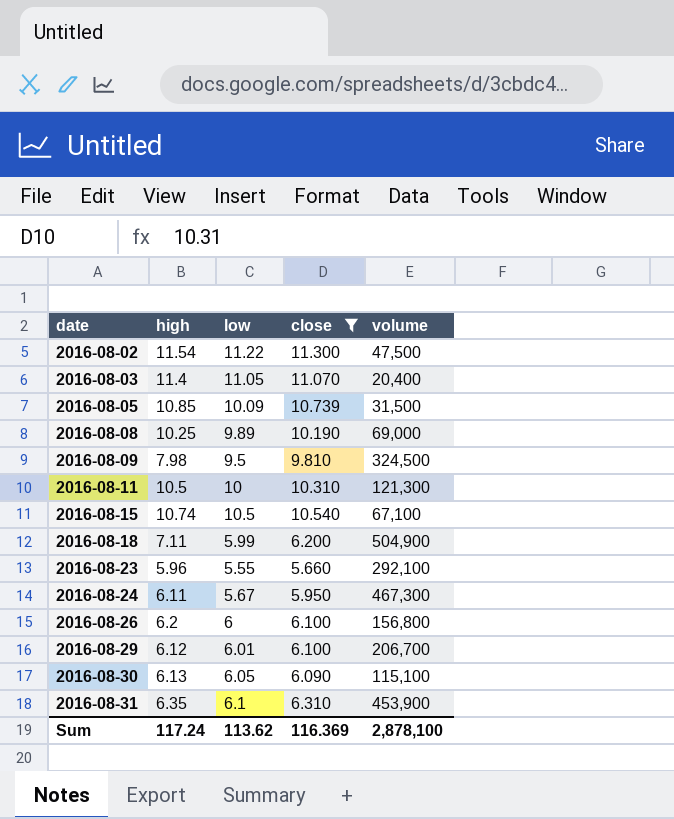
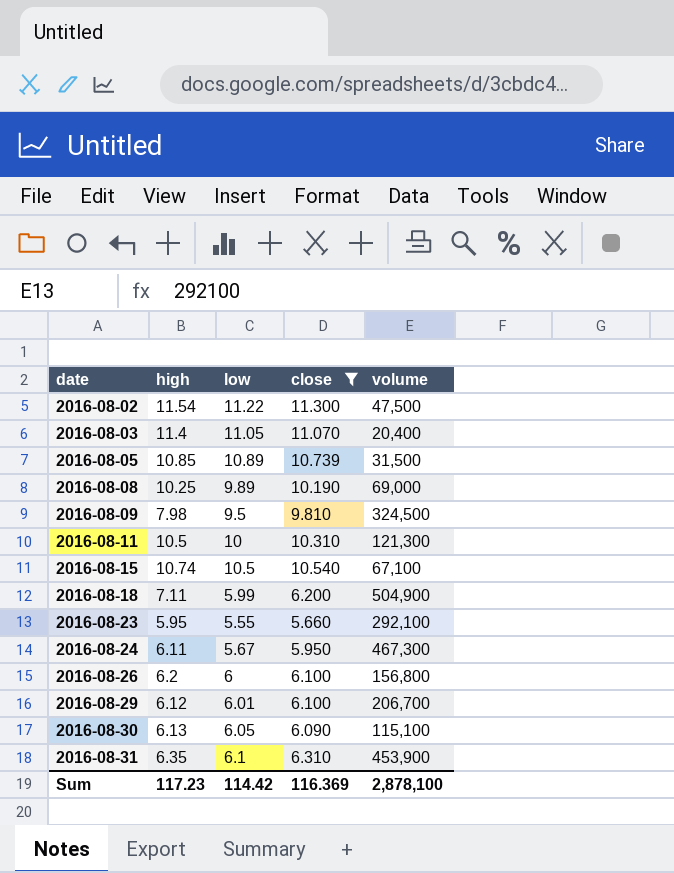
2016-08-05 | low: 10.09 -> 10.89
2016-08-23 | high: 5.96 -> 5.95
Sum | high: 117.24 -> 117.23
Sum | low: 113.62 -> 114.42

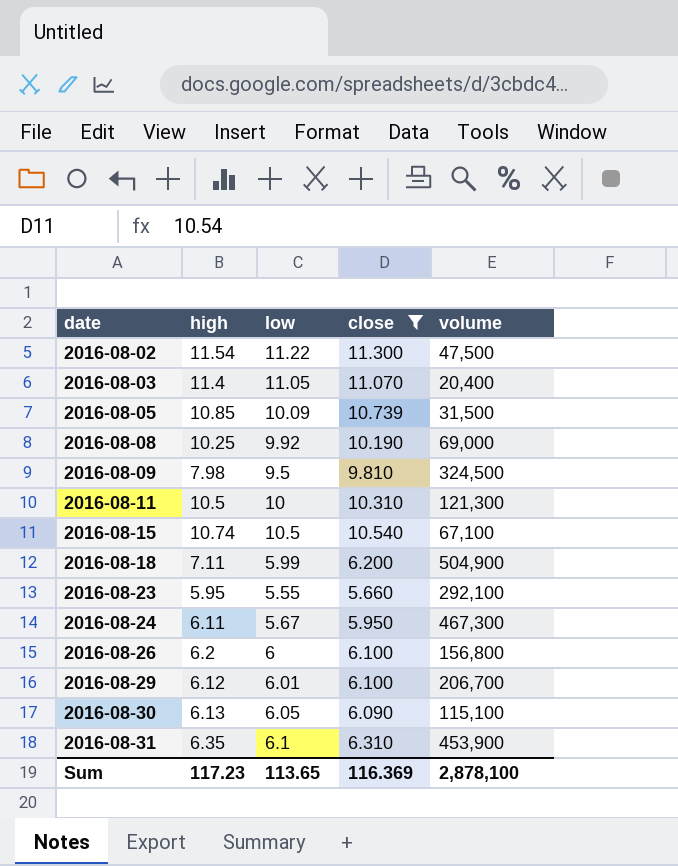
2016-08-05 | low: 10.89 -> 10.09
2016-08-08 | low: 9.89 -> 9.92
Sum | low: 114.42 -> 113.65

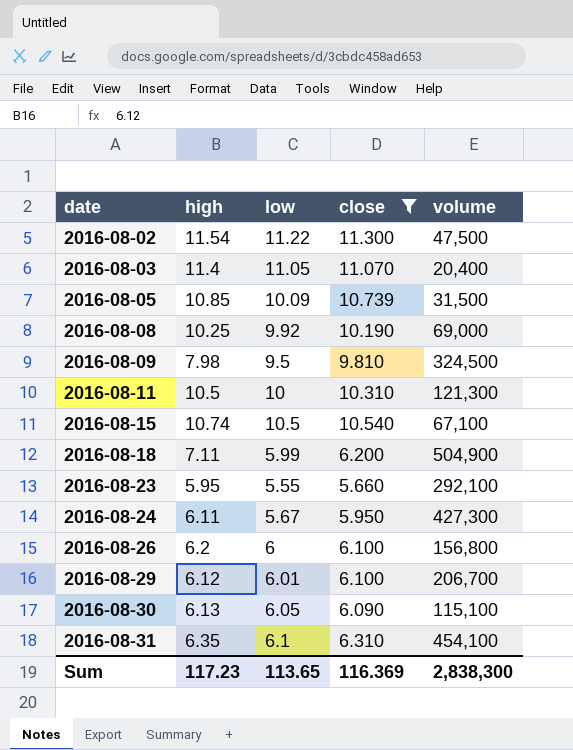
2016-08-24 | volume: 467,300 -> 427,300
2016-08-31 | volume: 453,900 -> 454,100
Sum | volume: 2,878,100 -> 2,838,300

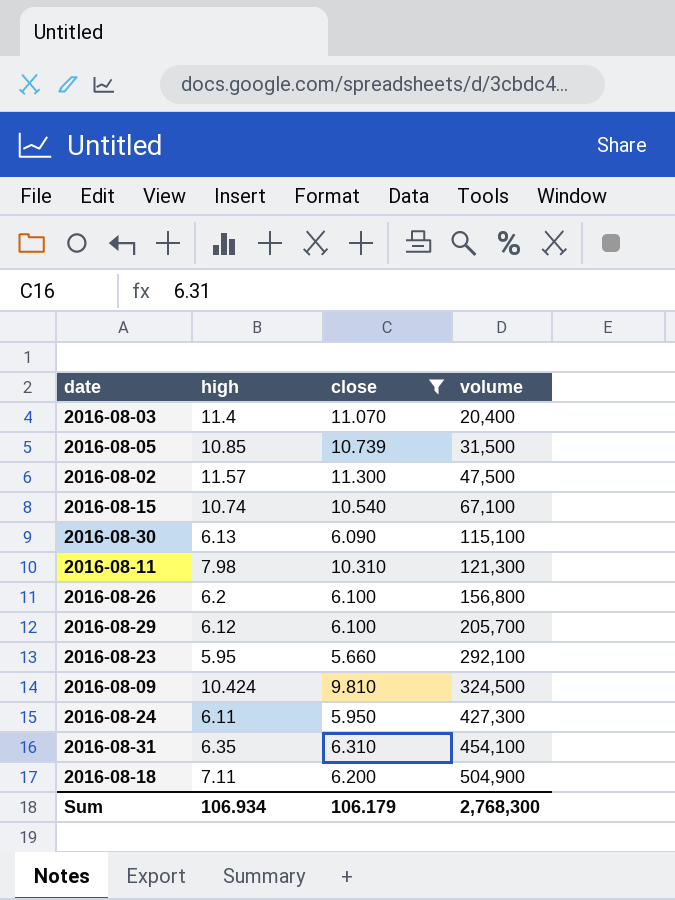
row order: date ascending -> volume ascending
column low | position: 3 -> none
row 2016-08-08: 10.25 | 9.92 | 10.190 | 69,000 -> none
2016-08-02 | high: 11.54 -> 11.57
2016-08-11 | high: 10.5 -> 7.98
2016-08-29 | volume: 206,700 -> 205,700
2016-08-09 | high: 7.98 -> 10.424
Sum | high: 117.23 -> 106.934
Sum | close: 116.369 -> 106.179
Sum | volume: 2,838,300 -> 2,768,300

